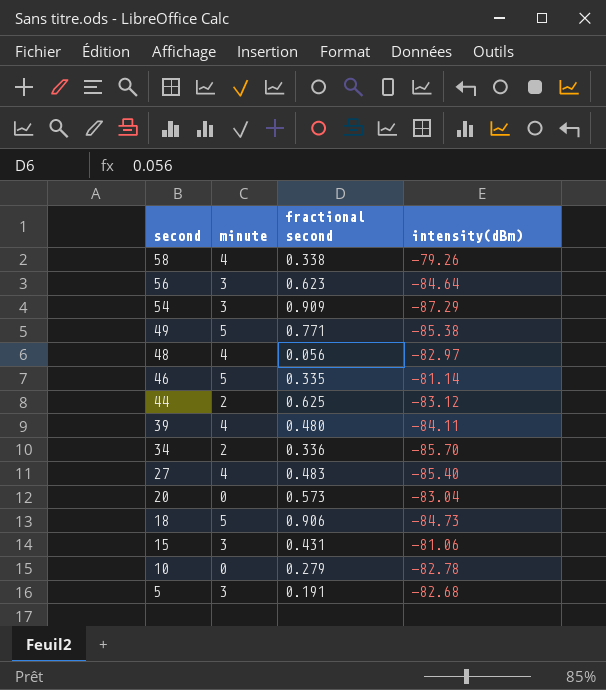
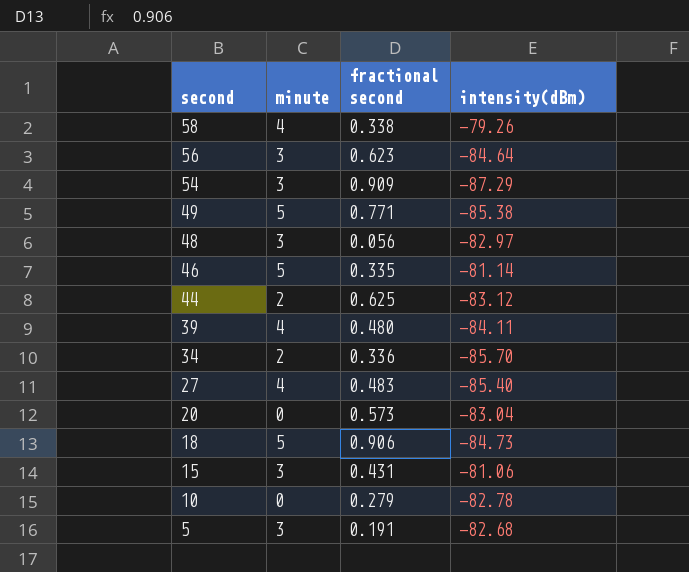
48 | minute: 4 -> 3

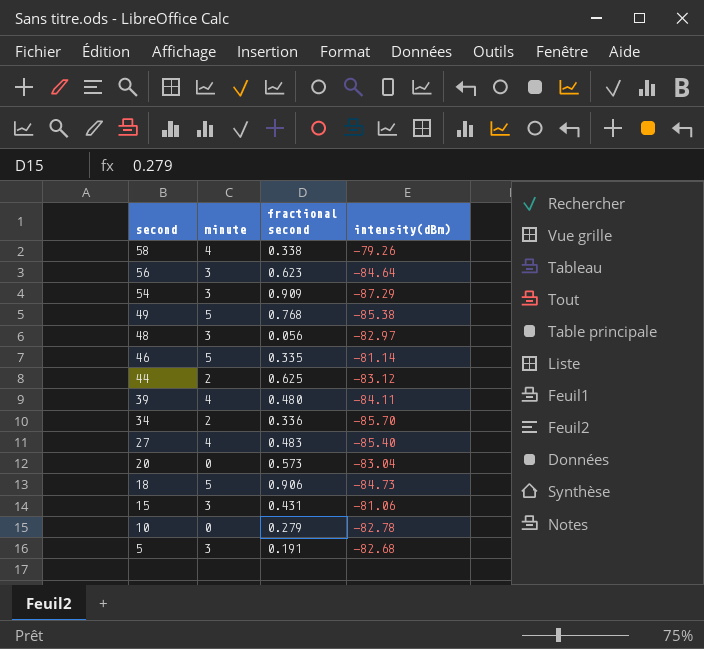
49 | fractional second: 0.771 -> 0.768

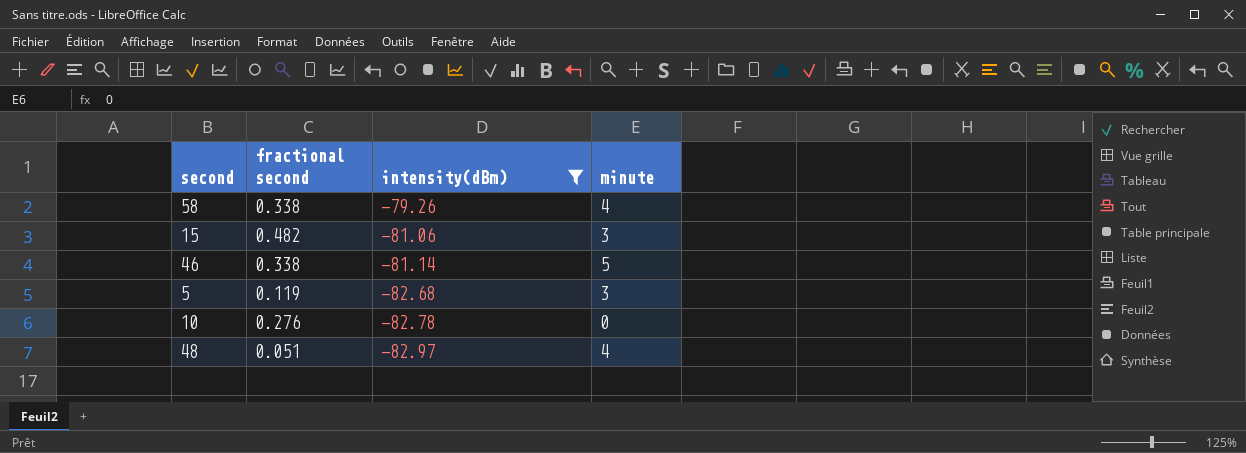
filter: none -> intensity(dBm) >= -82.97
row order: second descending -> intensity(dBm) descending
column minute | position: 2 -> 4
15 | fractional second: 0.431 -> 0.482
46 | fractional second: 0.335 -> 0.338
5 | fractional second: 0.191 -> 0.119
10 | fractional second: 0.279 -> 0.276
48 | fractional second: 0.056 -> 0.051
48 | minute: 3 -> 4

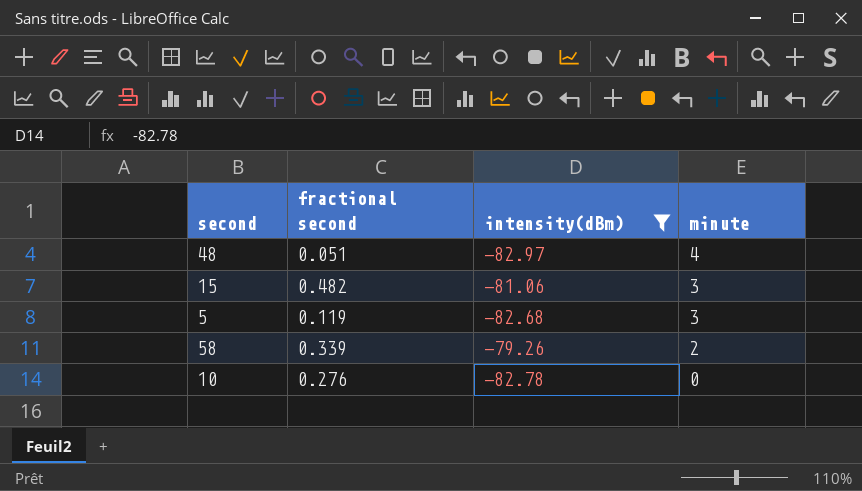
row order: intensity(dBm) descending -> minute descending
row 46: 0.338 | -81.14 | 5 -> none
58 | fractional second: 0.338 -> 0.339
58 | minute: 4 -> 2

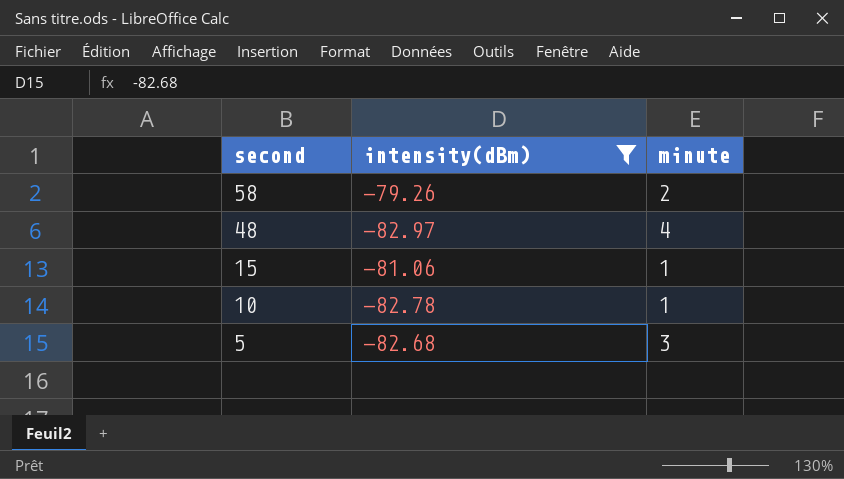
row order: minute descending -> second descending
column fractional second | position: 2 -> none
15 | minute: 3 -> 1
10 | minute: 0 -> 1

